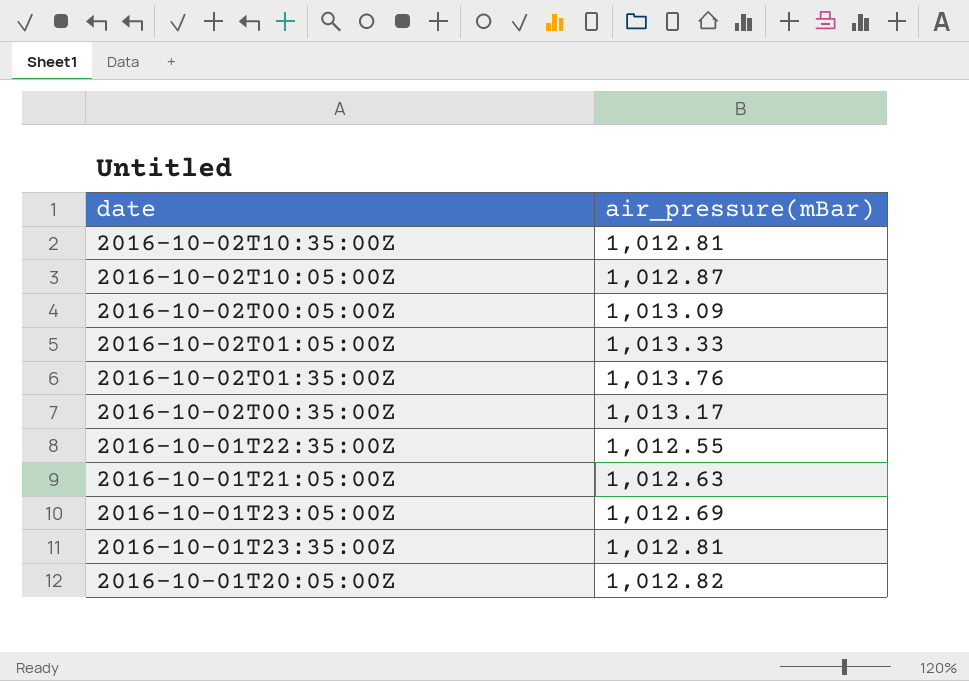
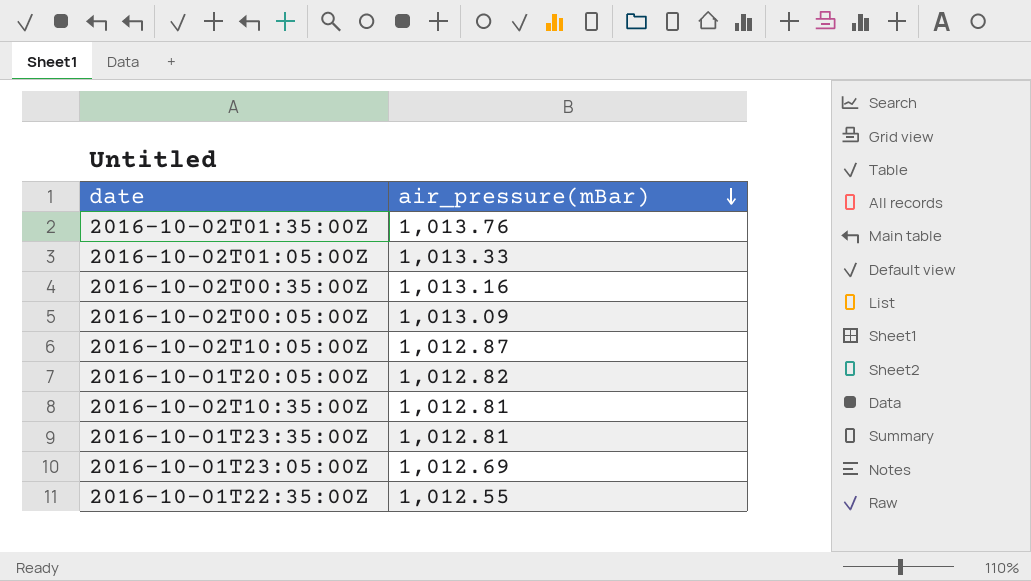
row order: none -> air_pressure(mBar) descending
row 2016-10-01T21:05:00Z: 1,012.63 -> none
2016-10-02T00:35:00Z | air_pressure(mBar): 1,013.17 -> 1,013.16

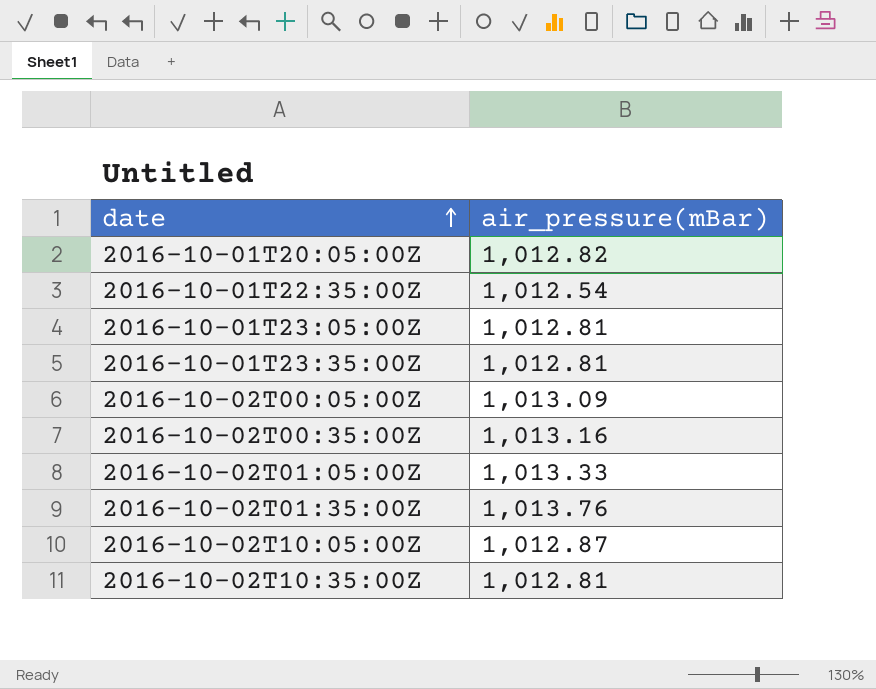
row order: air_pressure(mBar) descending -> date ascending
2016-10-01T22:35:00Z | air_pressure(mBar): 1,012.55 -> 1,012.54
2016-10-01T23:05:00Z | air_pressure(mBar): 1,012.69 -> 1,012.81

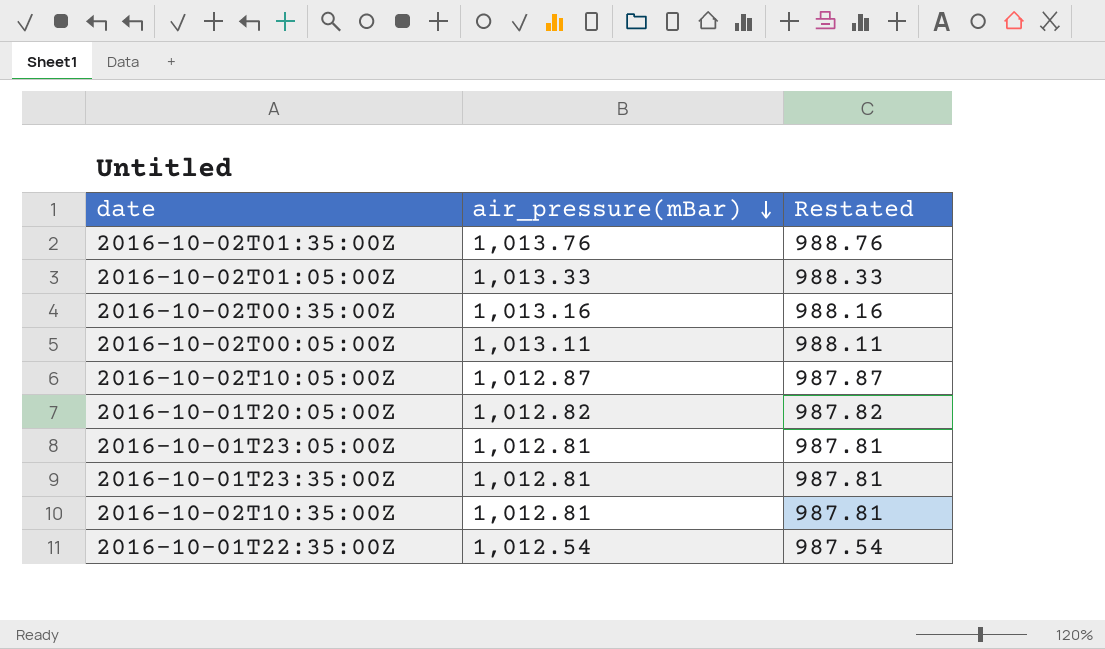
row order: date ascending -> air_pressure(mBar) descending
column Restated | formula: none -> [air_pressure(mBar)] - 25
2016-10-02T00:05:00Z | air_pressure(mBar): 1,013.09 -> 1,013.11

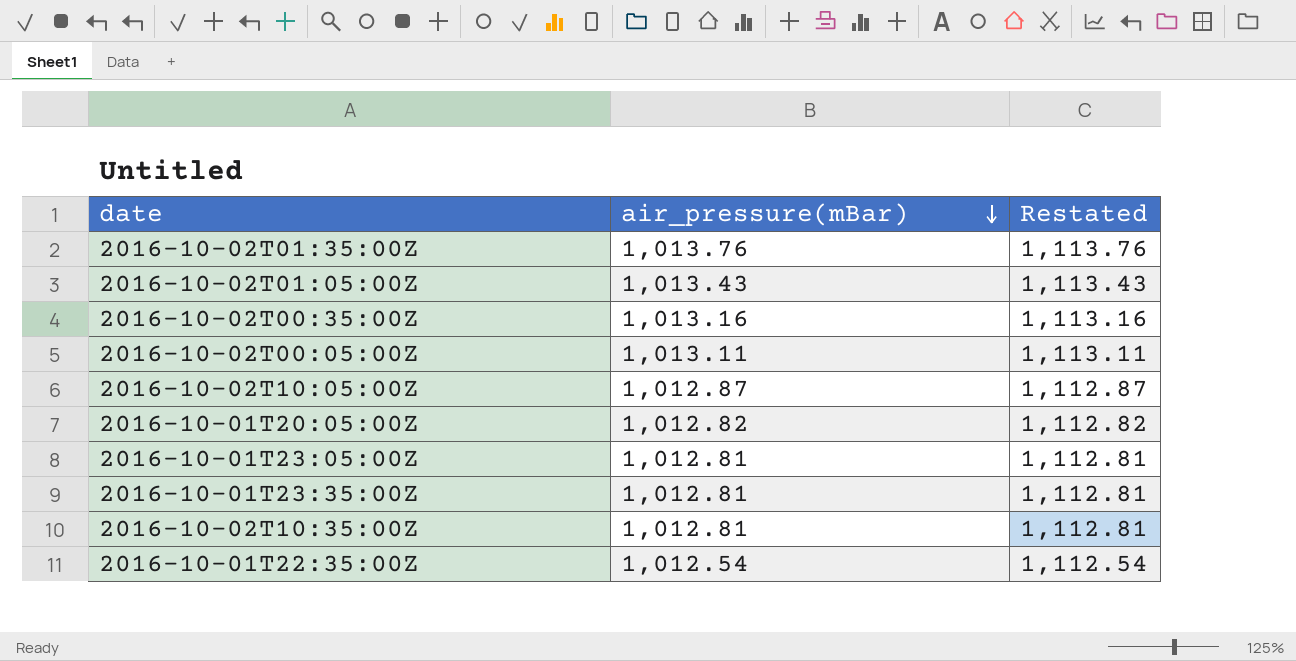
column Restated | formula: [air_pressure(mBar)] - 25 -> [air_pressure(mBar)] + 100
2016-10-02T01:05:00Z | air_pressure(mBar): 1,013.33 -> 1,013.43

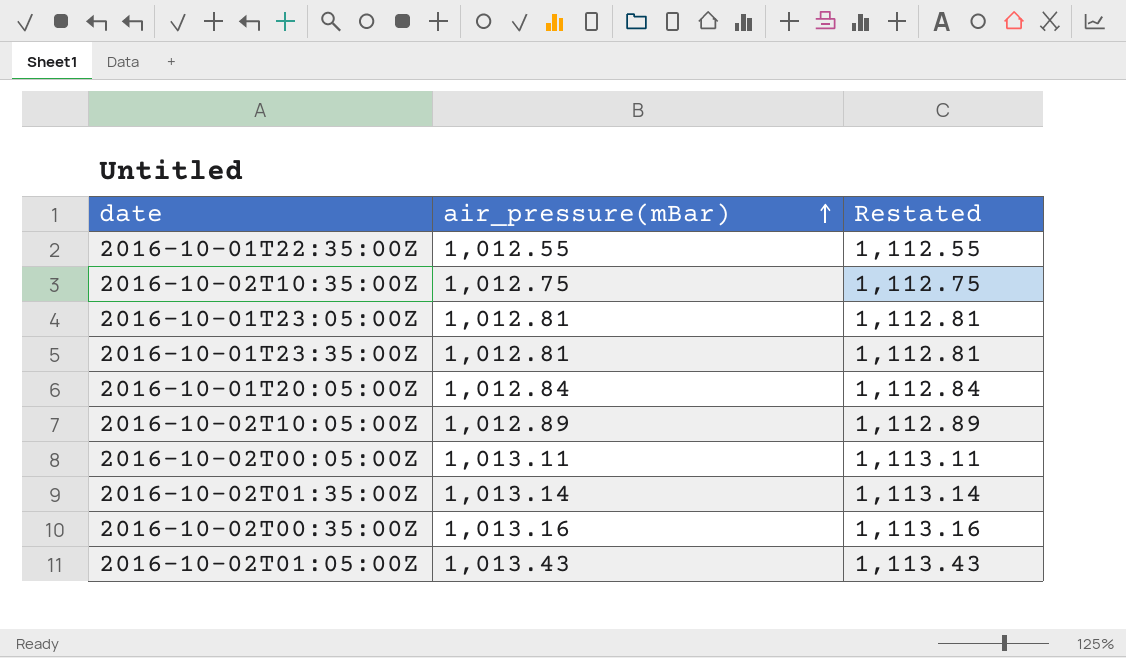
row order: air_pressure(mBar) descending -> air_pressure(mBar) ascending
2016-10-01T22:35:00Z | air_pressure(mBar): 1,012.54 -> 1,012.55
2016-10-01T22:35:00Z | Restated: 1,112.54 -> 1,112.55
2016-10-02T10:35:00Z | air_pressure(mBar): 1,012.81 -> 1,012.75
2016-10-02T10:35:00Z | Restated: 1,112.81 -> 1,112.75
2016-10-01T20:05:00Z | air_pressure(mBar): 1,012.82 -> 1,012.84
2016-10-01T20:05:00Z | Restated: 1,112.82 -> 1,112.84
2016-10-02T10:05:00Z | air_pressure(mBar): 1,012.87 -> 1,012.89
2016-10-02T10:05:00Z | Restated: 1,112.87 -> 1,112.89
2016-10-02T01:35:00Z | air_pressure(mBar): 1,013.76 -> 1,013.14
2016-10-02T01:35:00Z | Restated: 1,113.76 -> 1,113.14

